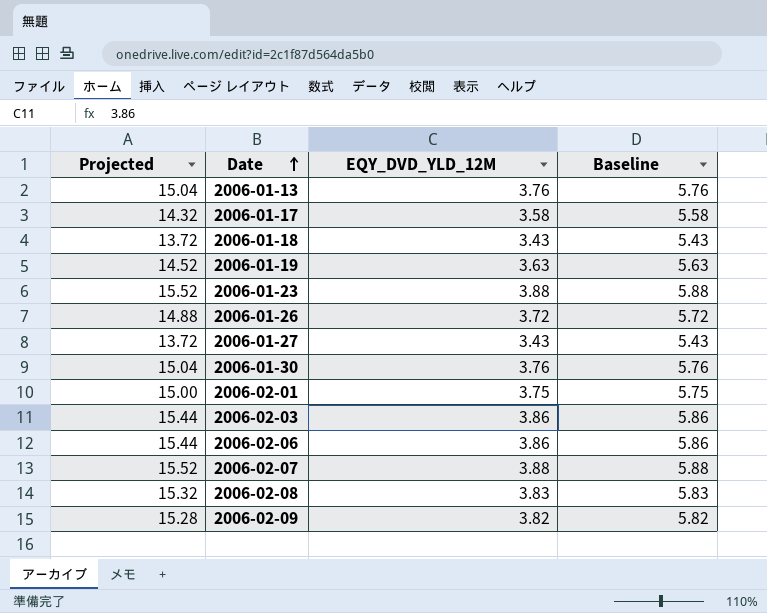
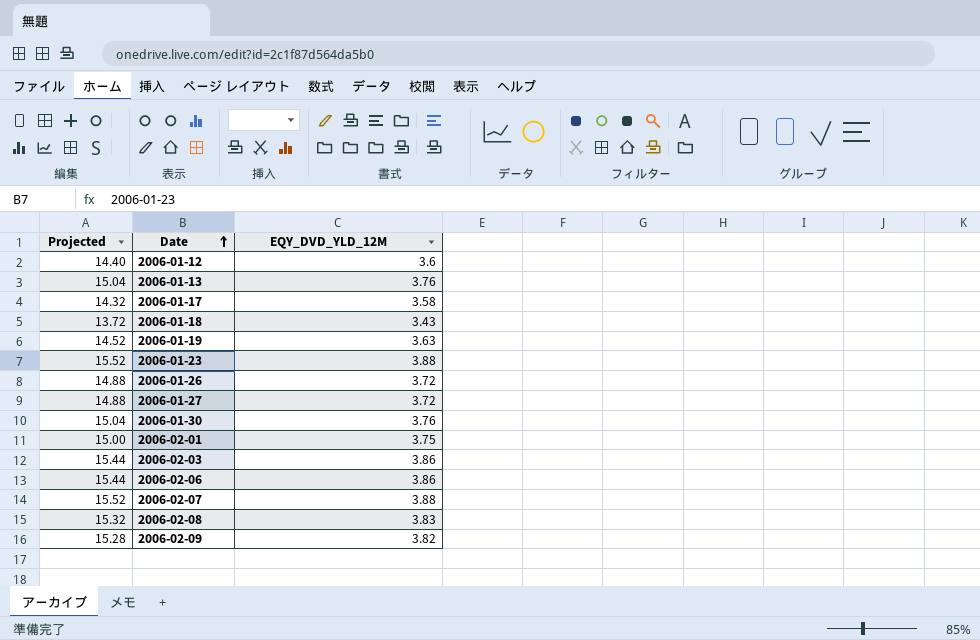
column Baseline | formula: [EQY_DVD_YLD_12M] + 2 -> none
row 2006-01-12: none -> 14.40 | 3.6
2006-01-27 | Projected: 13.72 -> 14.88
2006-01-27 | EQY_DVD_YLD_12M: 3.43 -> 3.72

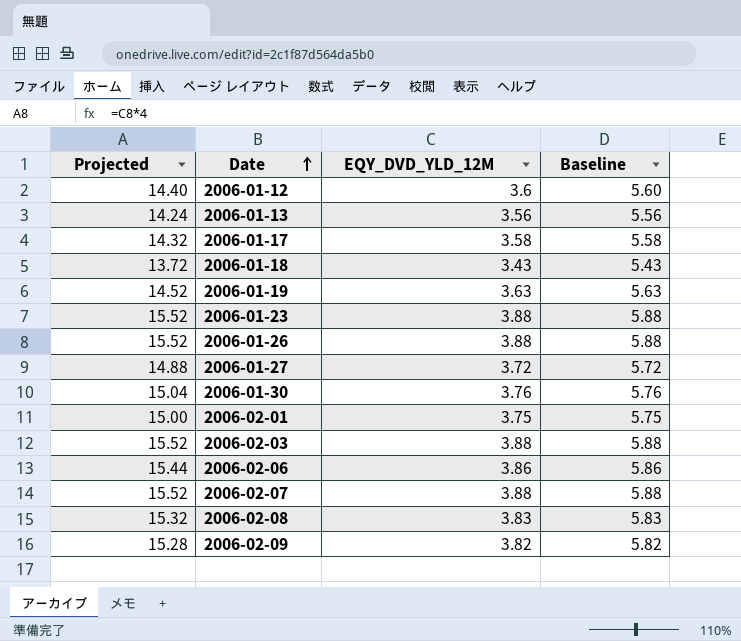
column Baseline | formula: none -> [EQY_DVD_YLD_12M] + 2
2006-01-13 | Projected: 15.04 -> 14.24
2006-01-13 | EQY_DVD_YLD_12M: 3.76 -> 3.56
2006-01-26 | Projected: 14.88 -> 15.52
2006-01-26 | EQY_DVD_YLD_12M: 3.72 -> 3.88
2006-02-03 | Projected: 15.44 -> 15.52
2006-02-03 | EQY_DVD_YLD_12M: 3.86 -> 3.88

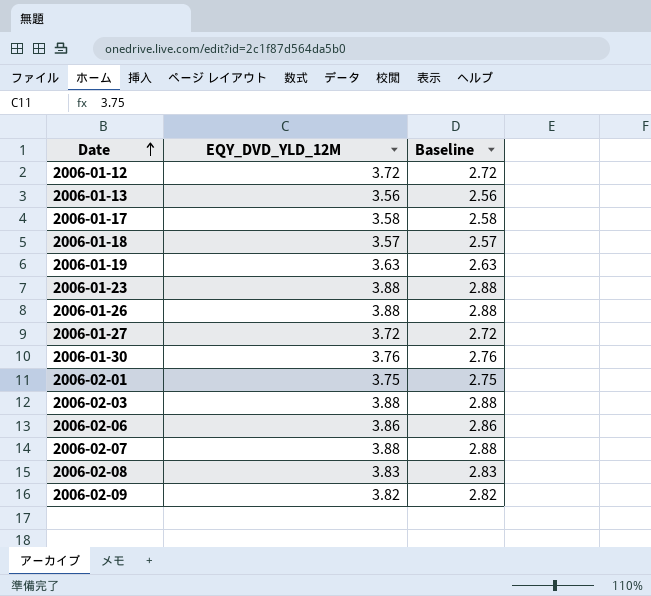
column Projected | formula: [EQY_DVD_YLD_12M] * 4 -> none
column Baseline | formula: [EQY_DVD_YLD_12M] + 2 -> [EQY_DVD_YLD_12M] - 1
2006-01-12 | EQY_DVD_YLD_12M: 3.6 -> 3.72
2006-01-18 | EQY_DVD_YLD_12M: 3.43 -> 3.57

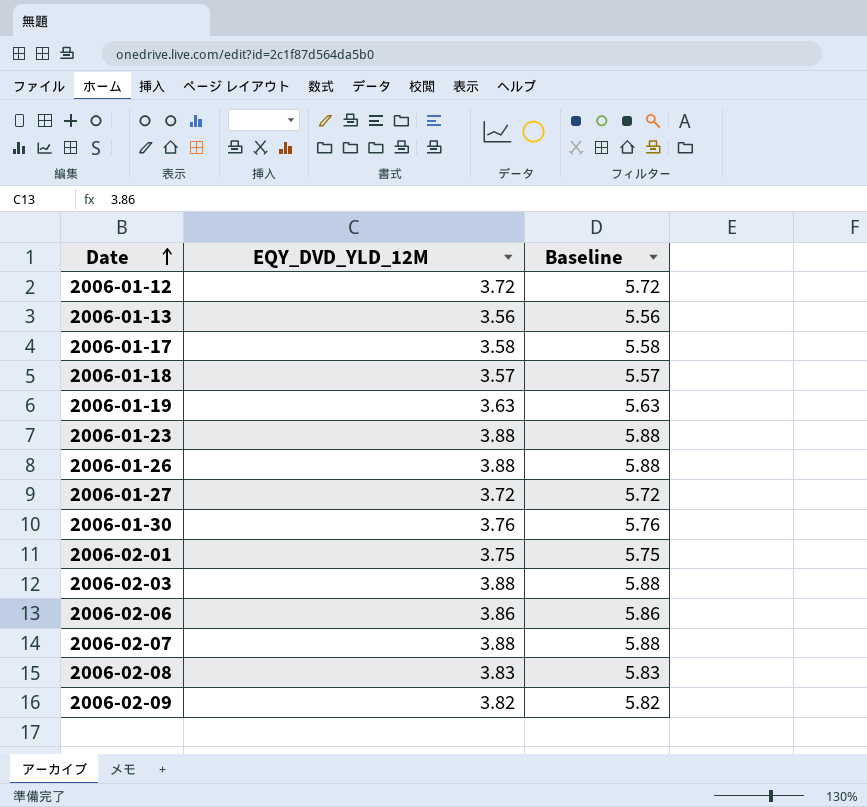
column Baseline | formula: [EQY_DVD_YLD_12M] - 1 -> [EQY_DVD_YLD_12M] + 2

